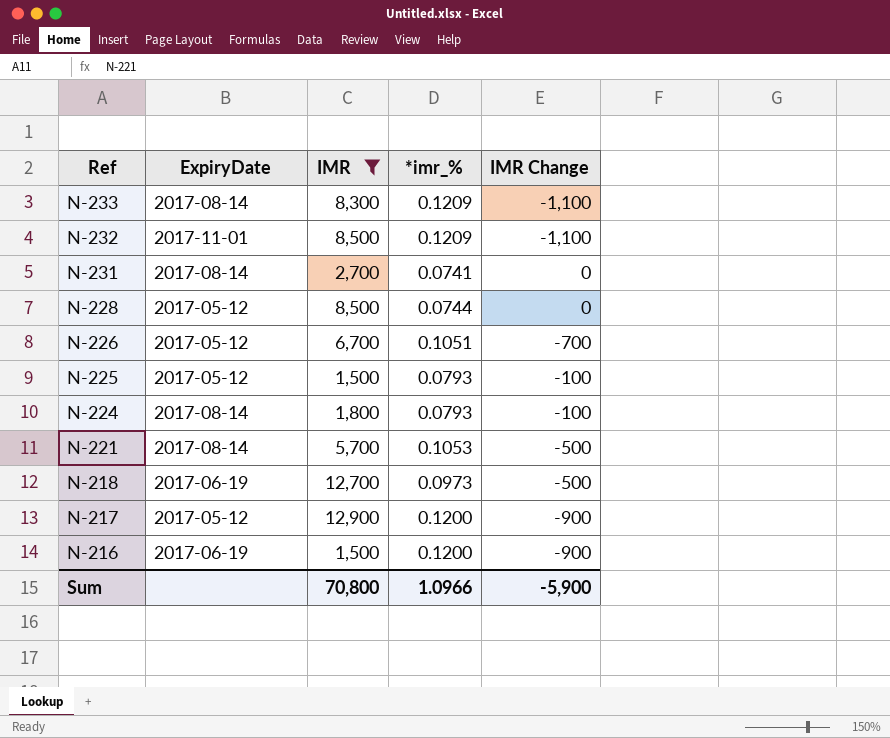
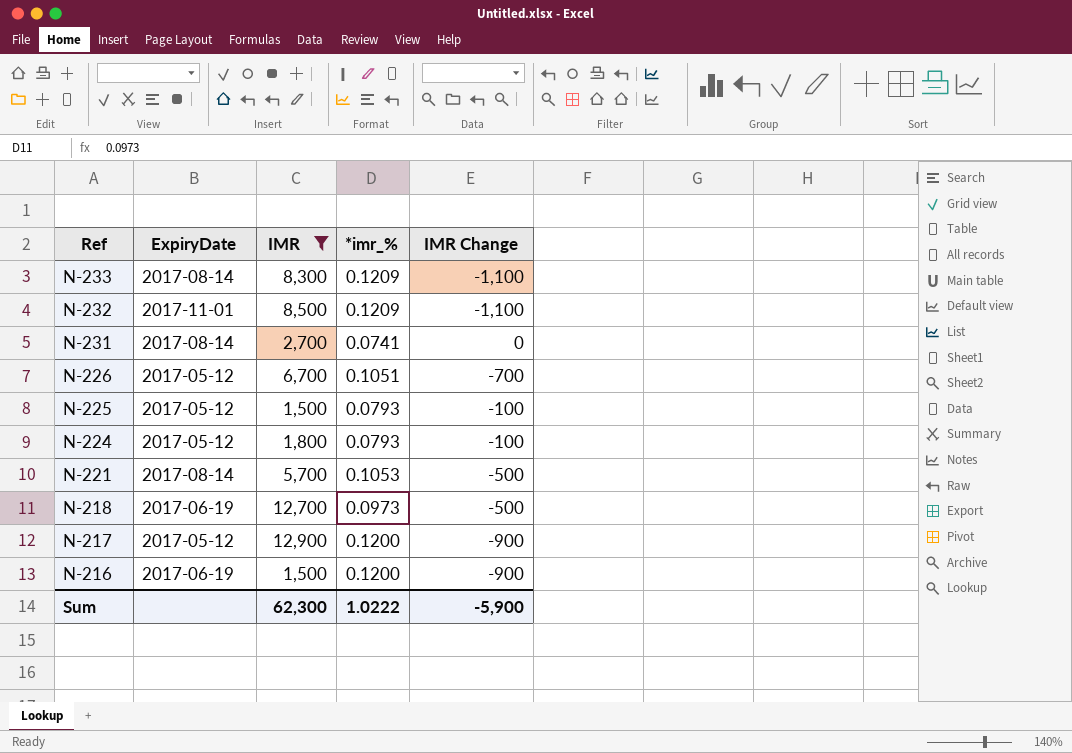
row N-228: 2017-05-12 | 8,500 | 0.0744 | 0 -> none
N-224 | ExpiryDate: 2017-08-14 -> 2017-05-12
Sum | IMR: 70,800 -> 62,300
Sum | *imr_%: 1.0966 -> 1.0222

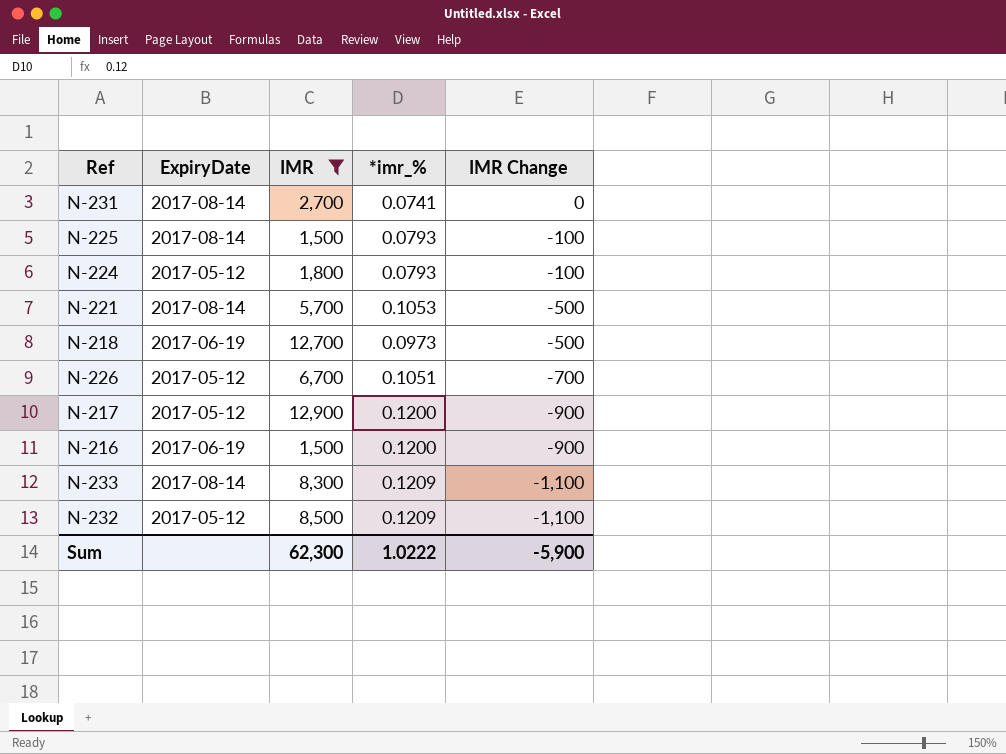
row order: Ref descending -> IMR Change descending
N-225 | ExpiryDate: 2017-05-12 -> 2017-08-14
N-232 | ExpiryDate: 2017-11-01 -> 2017-05-12

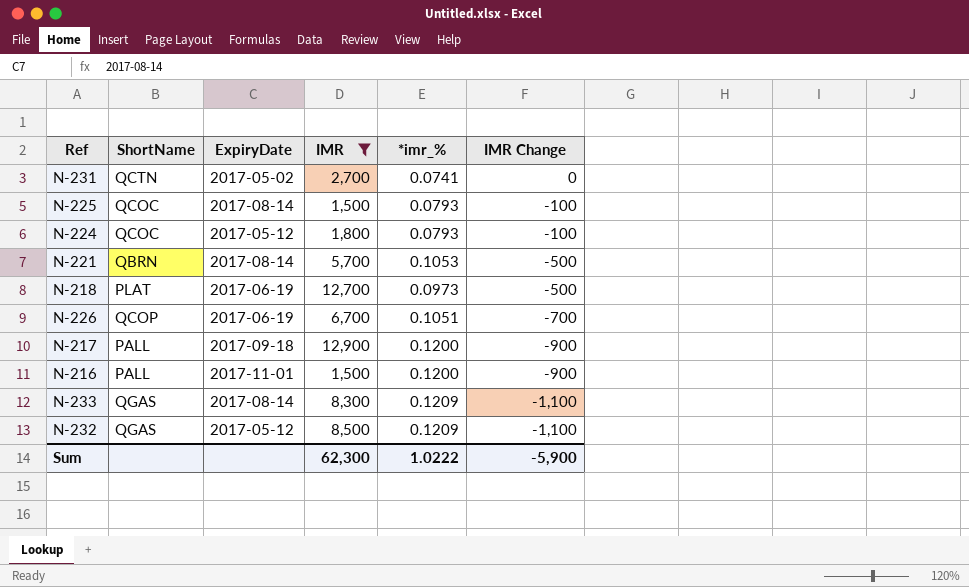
column ShortName | position: none -> 2
N-231 | ExpiryDate: 2017-08-14 -> 2017-05-02
N-226 | ExpiryDate: 2017-05-12 -> 2017-06-19
N-217 | ExpiryDate: 2017-05-12 -> 2017-09-18
N-216 | ExpiryDate: 2017-06-19 -> 2017-11-01

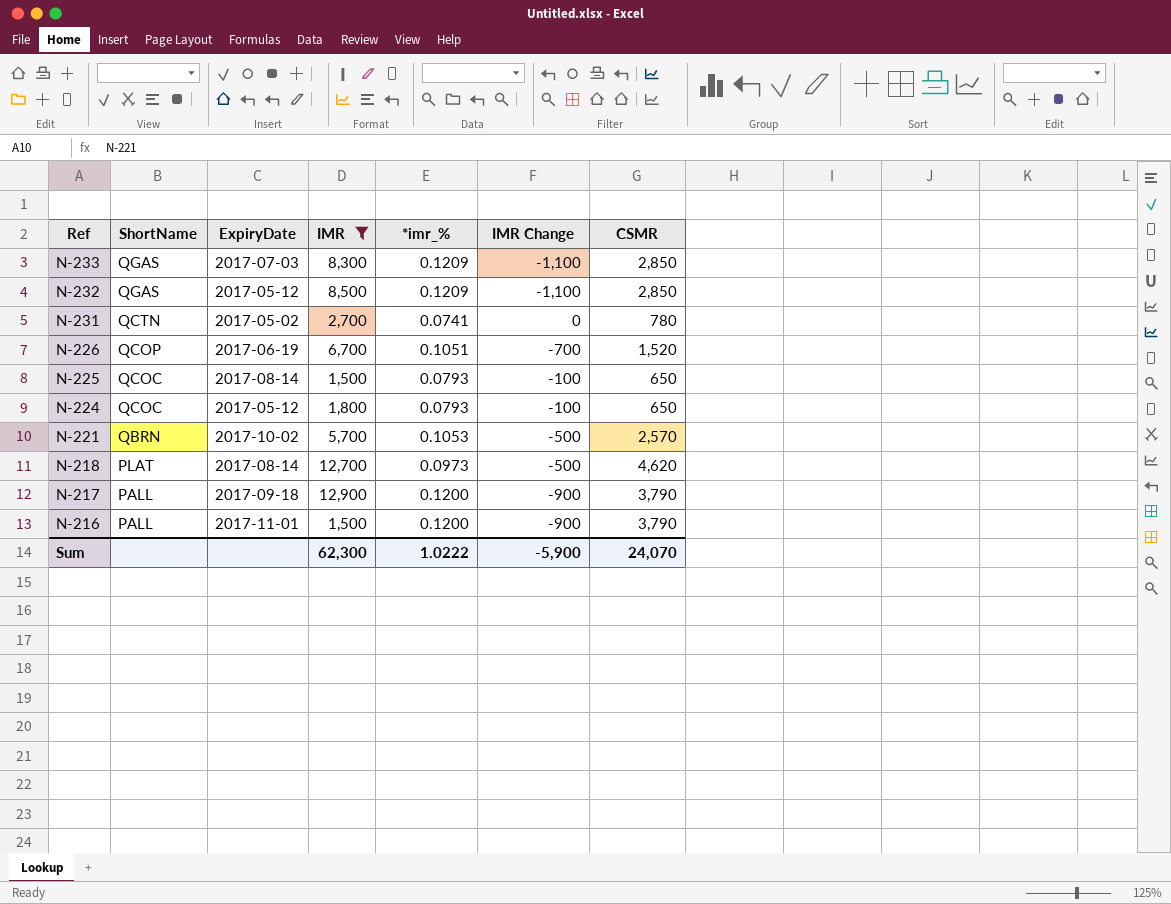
row order: IMR Change descending -> Ref descending
column CSMR | position: none -> 7
N-233 | ExpiryDate: 2017-08-14 -> 2017-07-03
N-221 | ExpiryDate: 2017-08-14 -> 2017-10-02
N-218 | ExpiryDate: 2017-06-19 -> 2017-08-14

